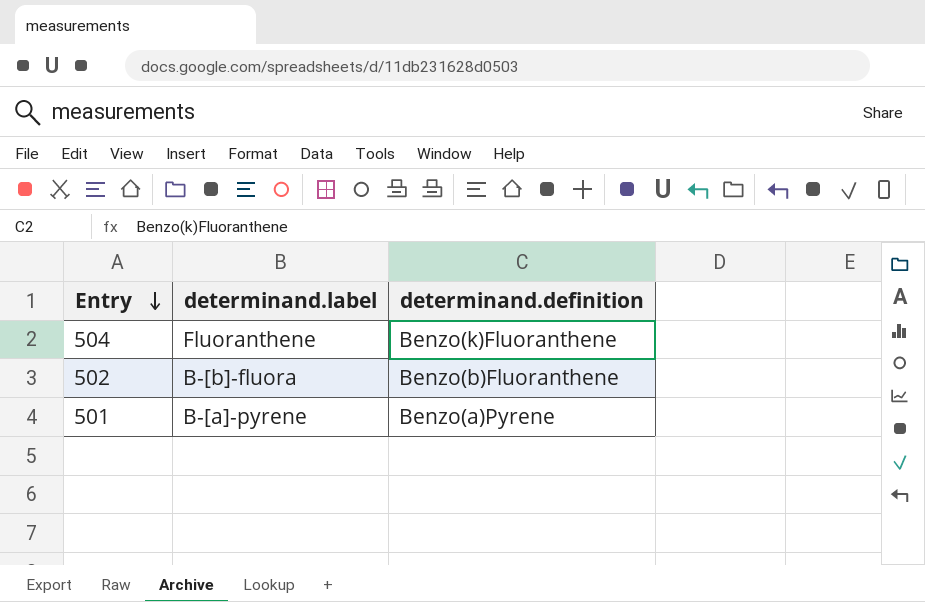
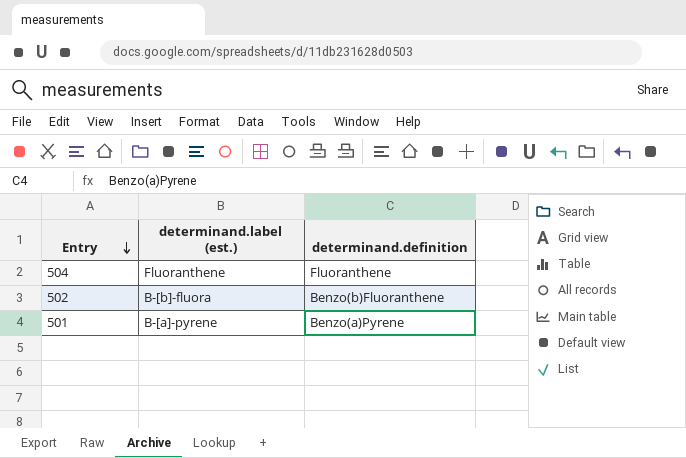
column name: determinand.label -> determinand.label (est.)
504 | determinand.definition: Benzo(k)Fluoranthene -> Fluoranthene

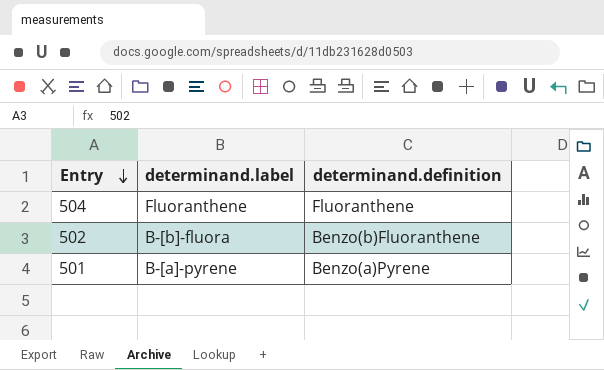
column name: determinand.label (est.) -> determinand.label

